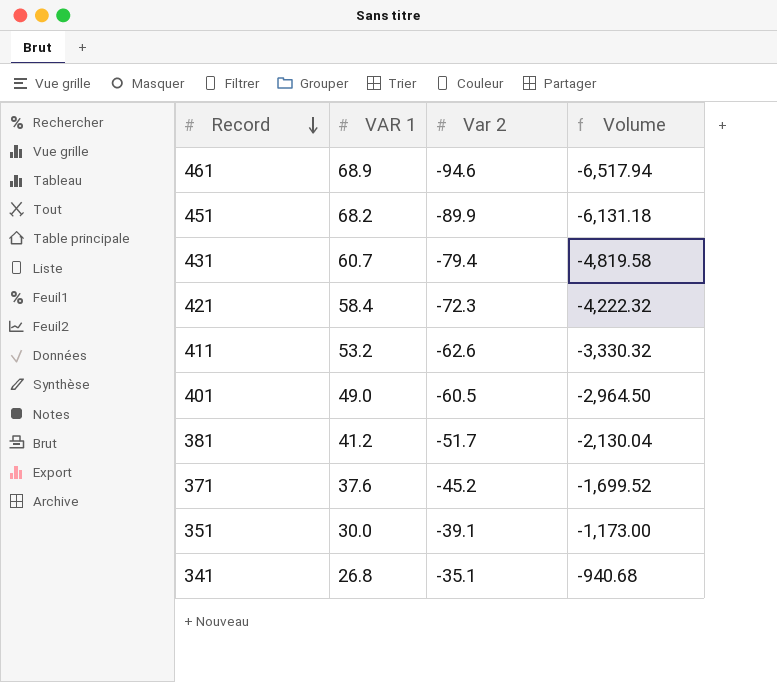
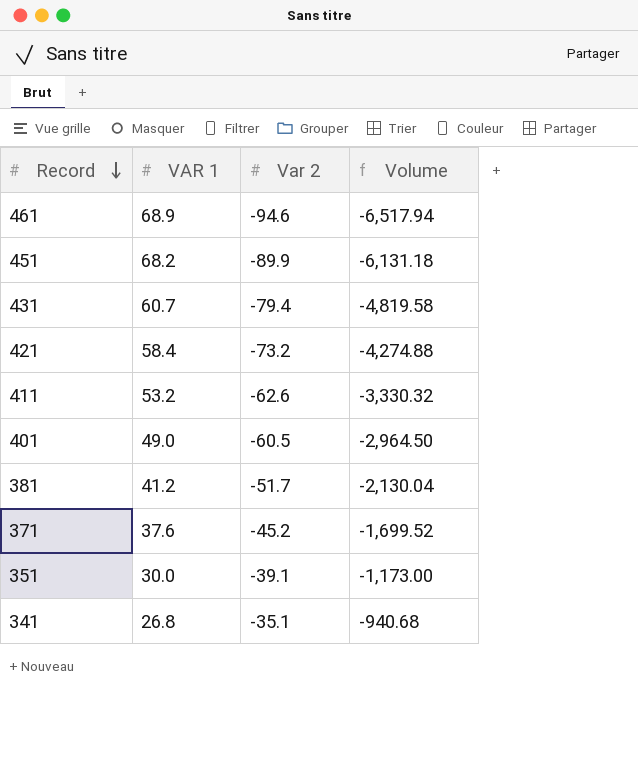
421 | Var 2: -72.3 -> -73.2
421 | Volume: -4,222.32 -> -4,274.88

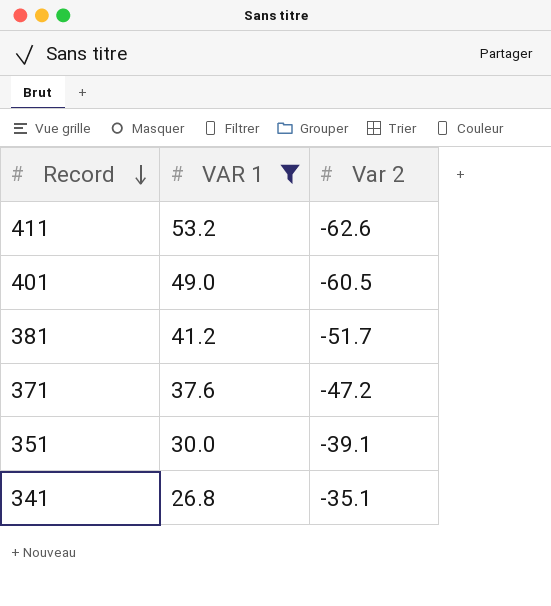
filter: none -> VAR 1 <= 53.2
column Volume | formula: [VAR 1] * [Var 2] -> none
371 | Var 2: -45.2 -> -47.2

